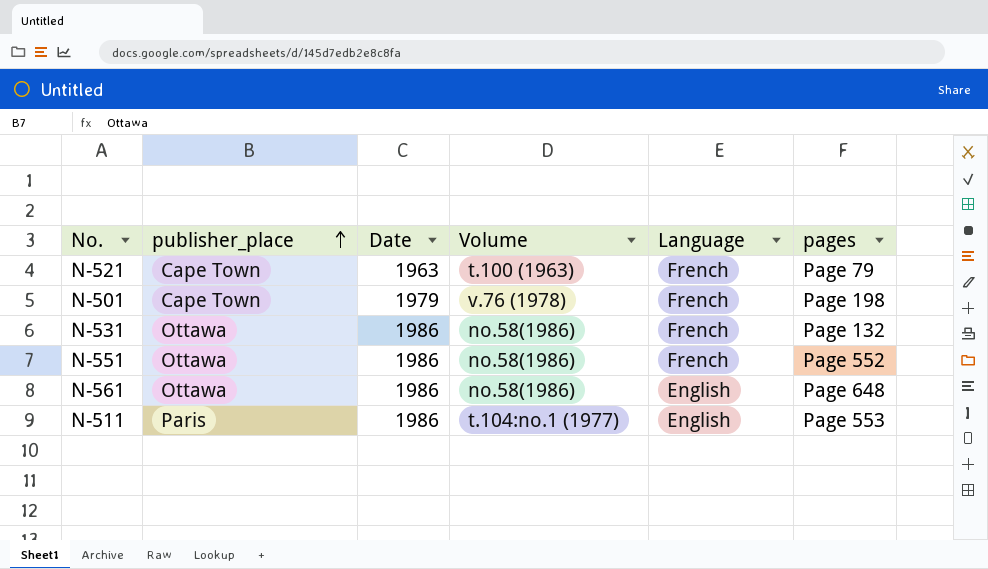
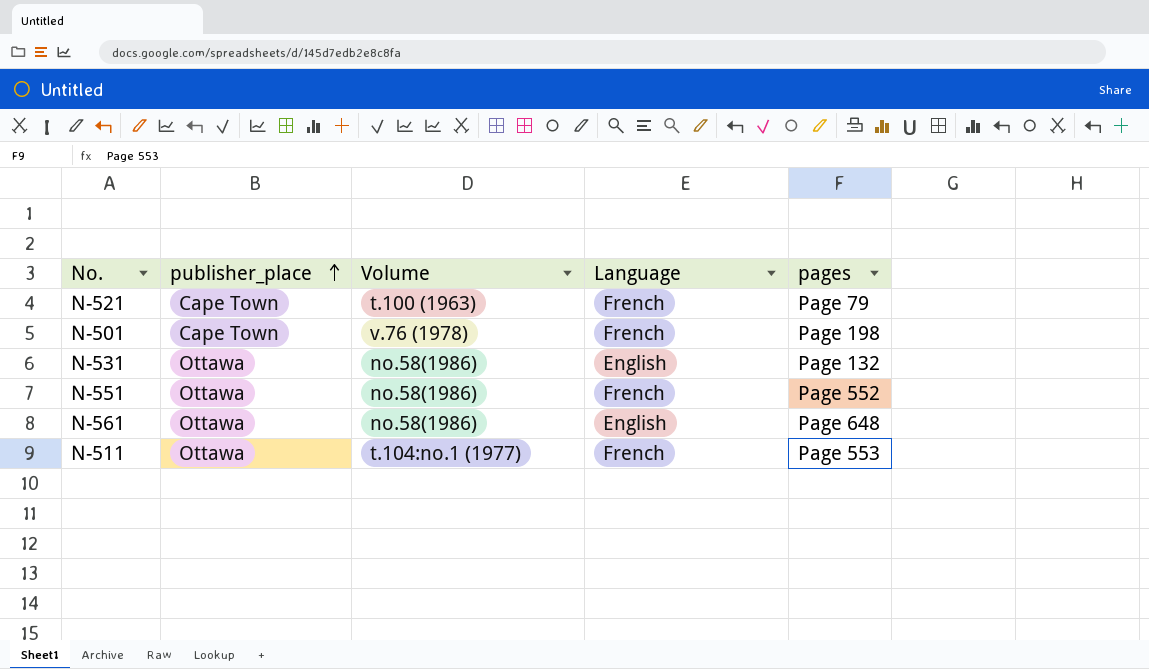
column Date | position: 3 -> none
N-531 | Language: French -> English
N-511 | publisher_place: Paris -> Ottawa
N-511 | Language: English -> French

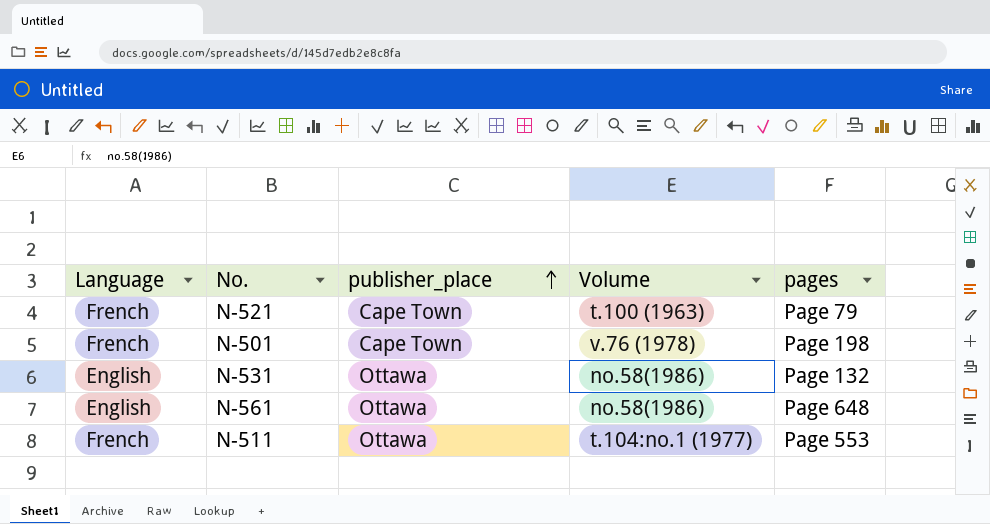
column Language | position: 4 -> 1
row N-551: Ottawa | no.58(1986) | French | Page 552 -> none

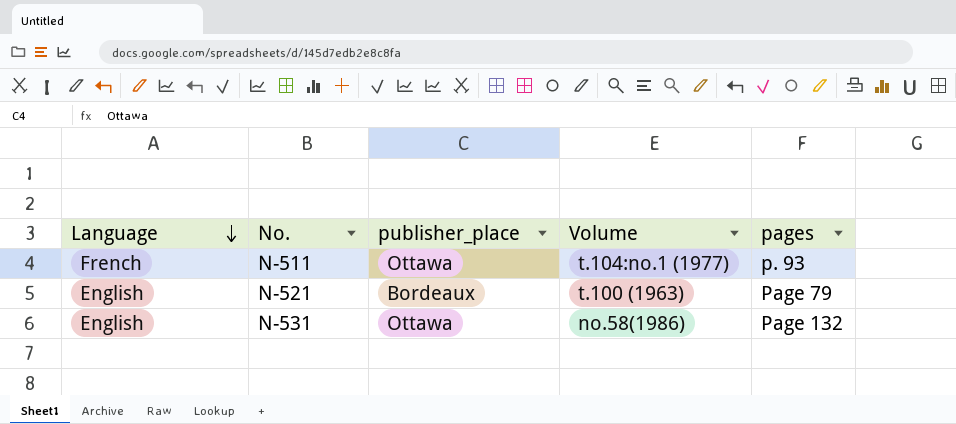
row order: publisher_place ascending -> Language descending
row N-501: French | Cape Town | v.76 (1978) | Page 198 -> none
row N-561: English | Ottawa | no.58(1986) | Page 648 -> none
N-511 | pages: Page 553 -> p. 93
N-521 | Language: French -> English
N-521 | publisher_place: Cape Town -> Bordeaux

